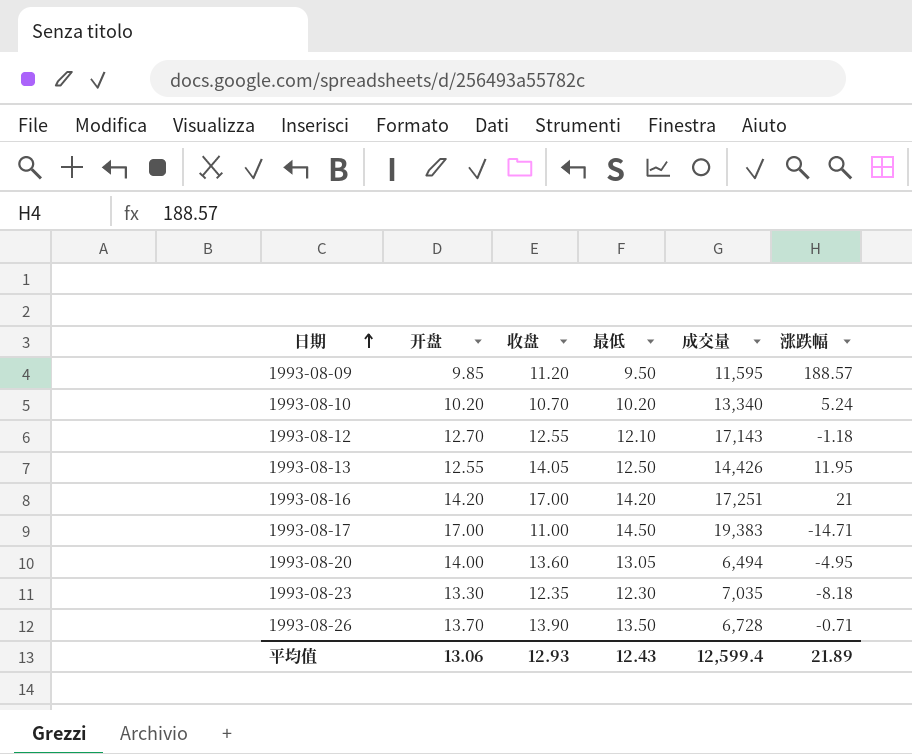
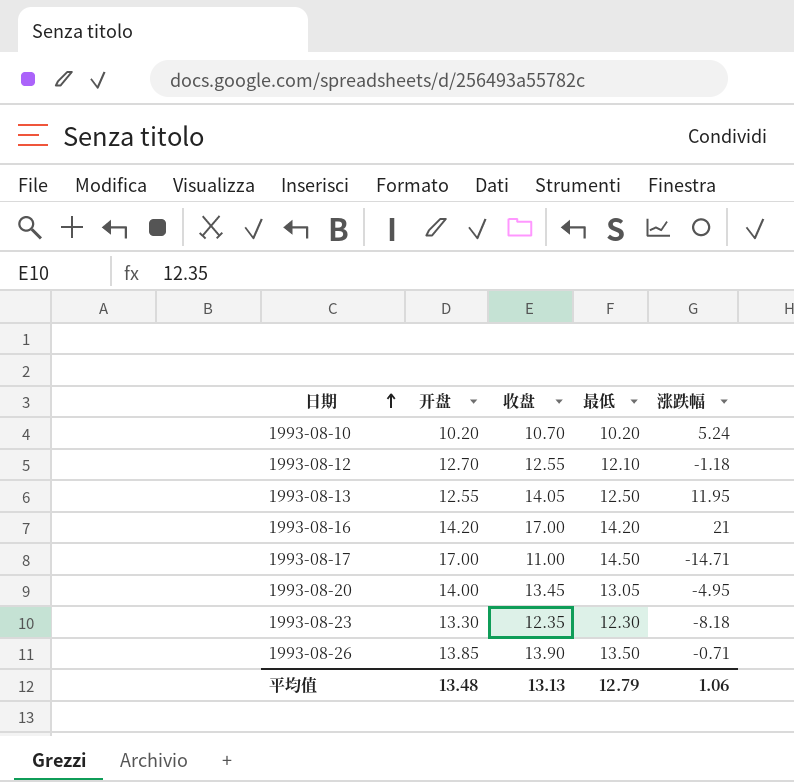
column 成交量 | position: 5 -> none
row 1993-08-09: 9.85 | 11.20 | 9.50 | 11,595 | 188.57 -> none
1993-08-20 | 收盘: 13.60 -> 13.45
1993-08-26 | 开盘: 13.70 -> 13.85
平均值 | 开盘: 13.06 -> 13.48
平均值 | 收盘: 12.93 -> 13.13
平均值 | 最低: 12.43 -> 12.79
平均值 | 涨跌幅: 21.89 -> 1.06

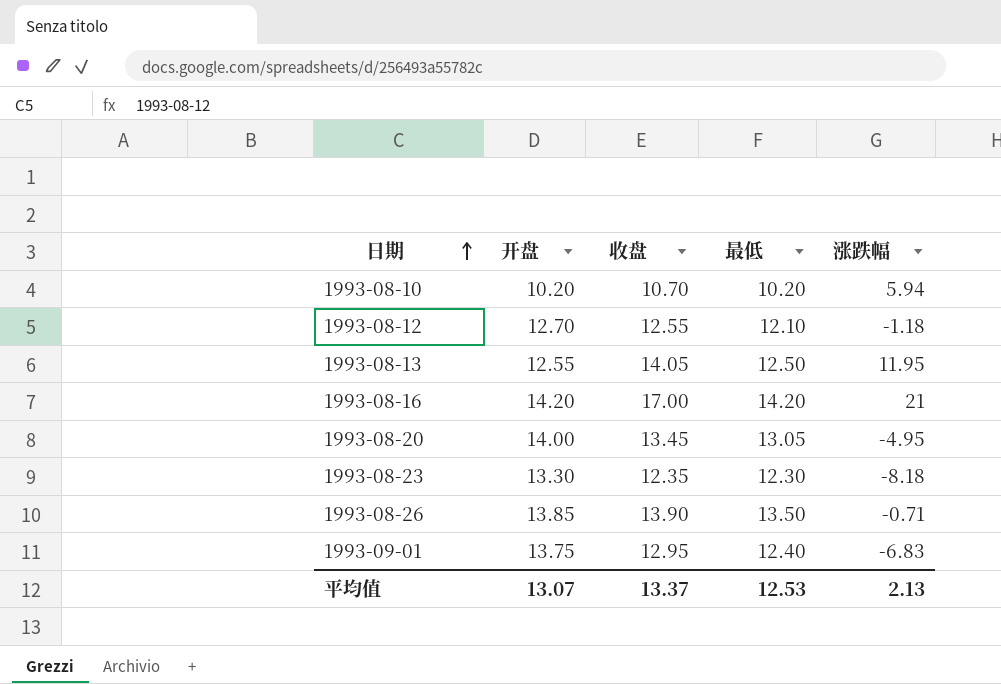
row 1993-08-17: 17.00 | 11.00 | 14.50 | -14.71 -> none
1993-08-10 | 涨跌幅: 5.24 -> 5.94
row 1993-09-01: none -> 13.75 | 12.95 | 12.40 | -6.83
平均值 | 开盘: 13.48 -> 13.07
平均值 | 收盘: 13.13 -> 13.37
平均值 | 最低: 12.79 -> 12.53
平均值 | 涨跌幅: 1.06 -> 2.13

